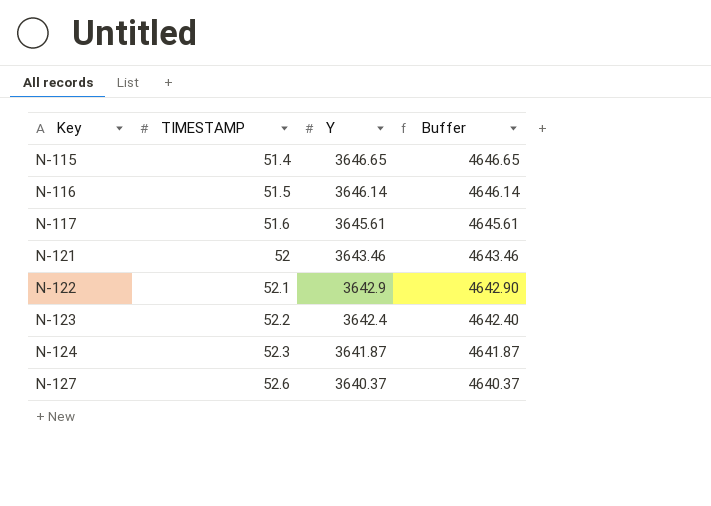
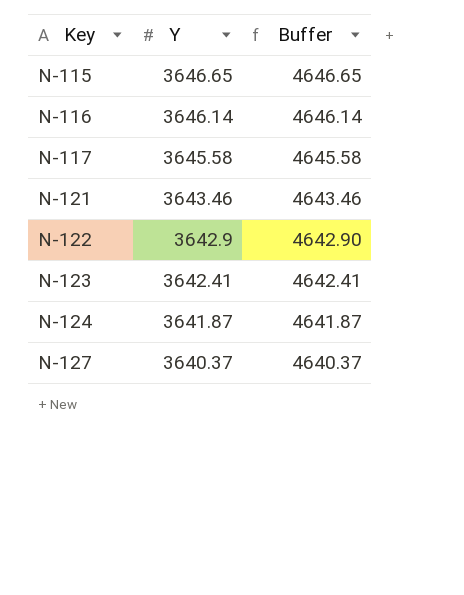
column TIMESTAMP | position: 2 -> none
N-117 | Y: 3645.61 -> 3645.58
N-117 | Buffer: 4645.61 -> 4645.58
N-123 | Y: 3642.4 -> 3642.41
N-123 | Buffer: 4642.40 -> 4642.41

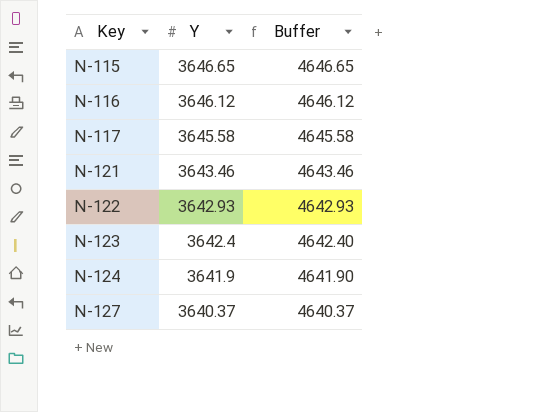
N-116 | Y: 3646.14 -> 3646.12
N-116 | Buffer: 4646.14 -> 4646.12
N-122 | Y: 3642.9 -> 3642.93
N-122 | Buffer: 4642.90 -> 4642.93
N-123 | Y: 3642.41 -> 3642.4
N-123 | Buffer: 4642.41 -> 4642.40
N-124 | Y: 3641.87 -> 3641.9
N-124 | Buffer: 4641.87 -> 4641.90

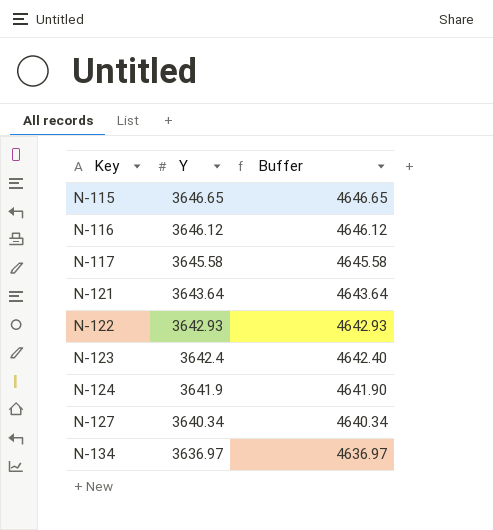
N-121 | Y: 3643.46 -> 3643.64
N-121 | Buffer: 4643.46 -> 4643.64
N-127 | Y: 3640.37 -> 3640.34
N-127 | Buffer: 4640.37 -> 4640.34
row N-134: none -> 3636.97 | 4636.97

